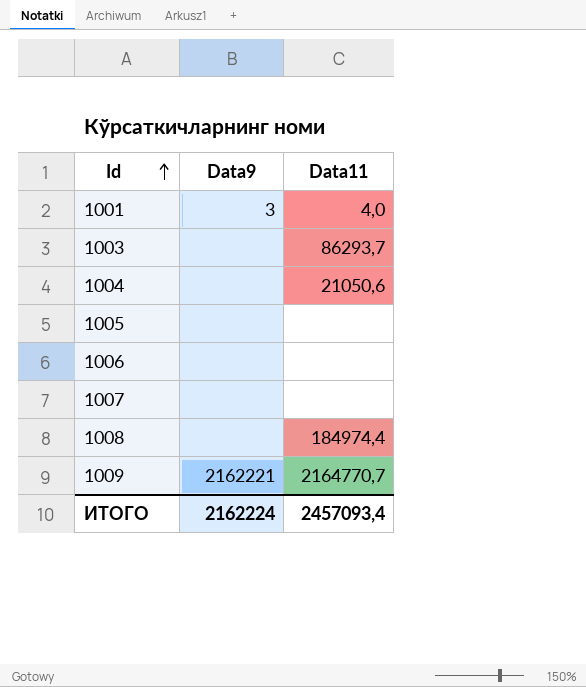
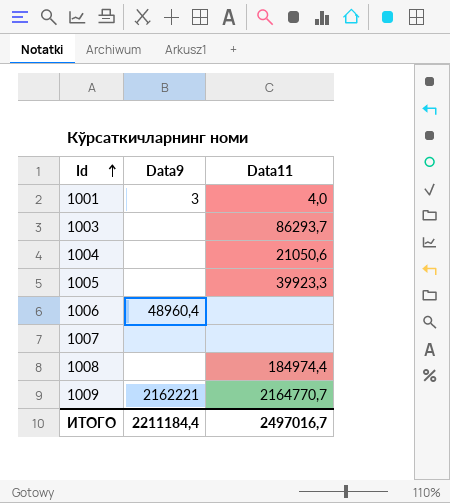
1005 | Data11: none -> 39923,3
1006 | Data9: none -> 48960,4
ИТОГО | Data9: 2162224 -> 2211184,4
ИТОГО | Data11: 2457093,4 -> 2497016,7

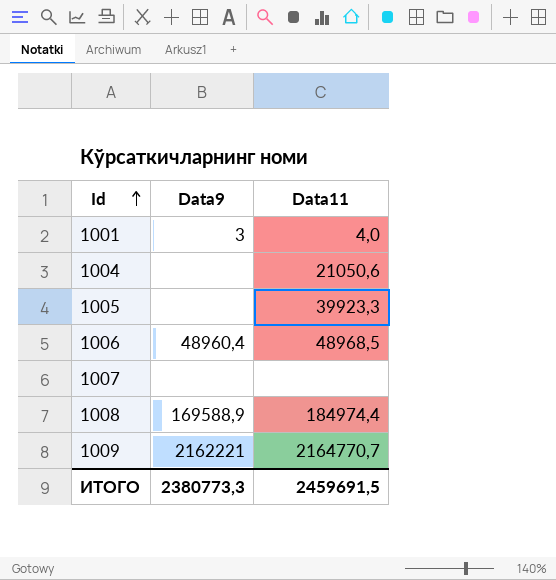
row 1003: none | 86293,7 -> none
1006 | Data11: none -> 48968,5
1008 | Data9: none -> 169588,9
ИТОГО | Data9: 2211184,4 -> 2380773,3
ИТОГО | Data11: 2497016,7 -> 2459691,5

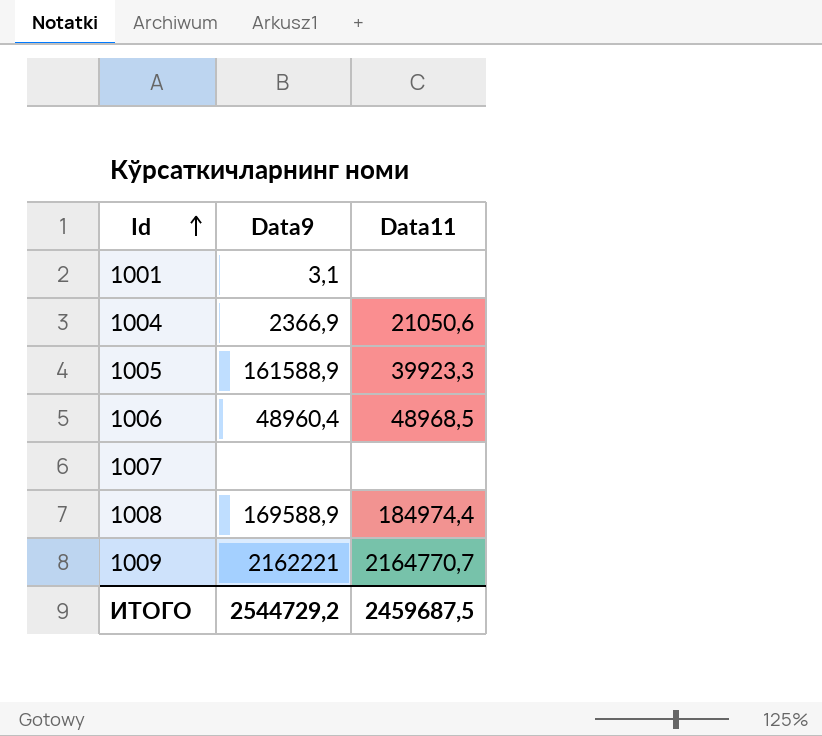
1001 | Data9: 3 -> 3,1
1001 | Data11: 4,0 -> none
1004 | Data9: none -> 2366,9
1005 | Data9: none -> 161588,9
ИТОГО | Data9: 2380773,3 -> 2544729,2
ИТОГО | Data11: 2459691,5 -> 2459687,5

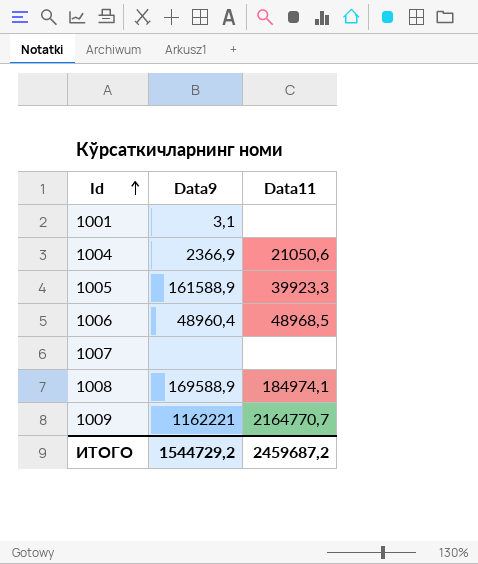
1008 | Data11: 184974,4 -> 184974,1
1009 | Data9: 2162221 -> 1162221
ИТОГО | Data9: 2544729,2 -> 1544729,2
ИТОГО | Data11: 2459687,5 -> 2459687,2

